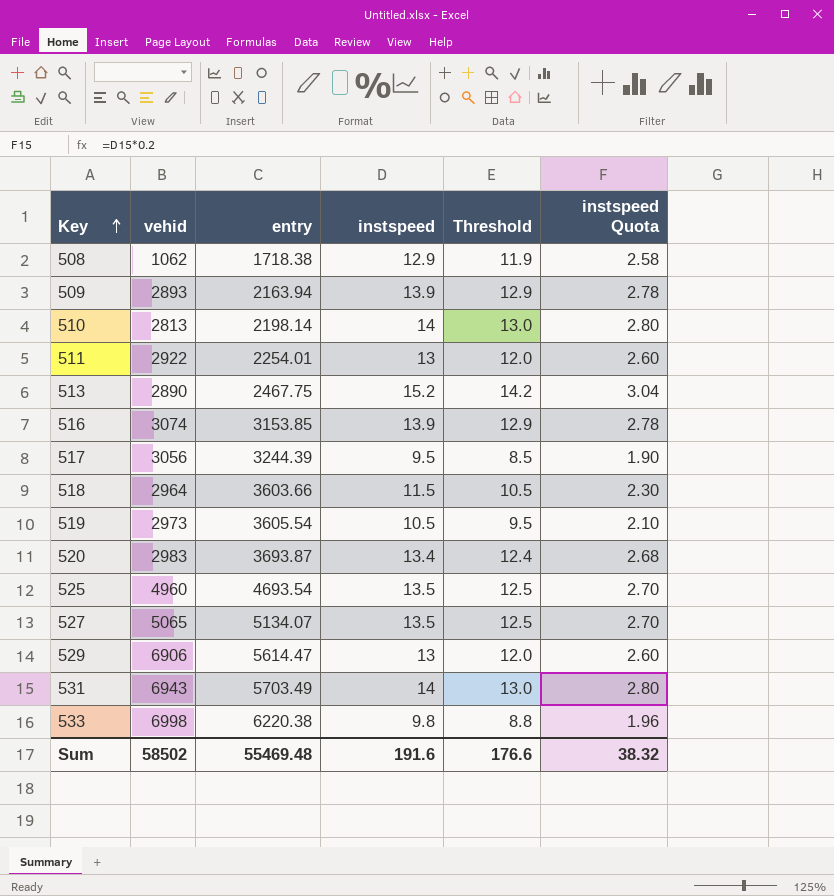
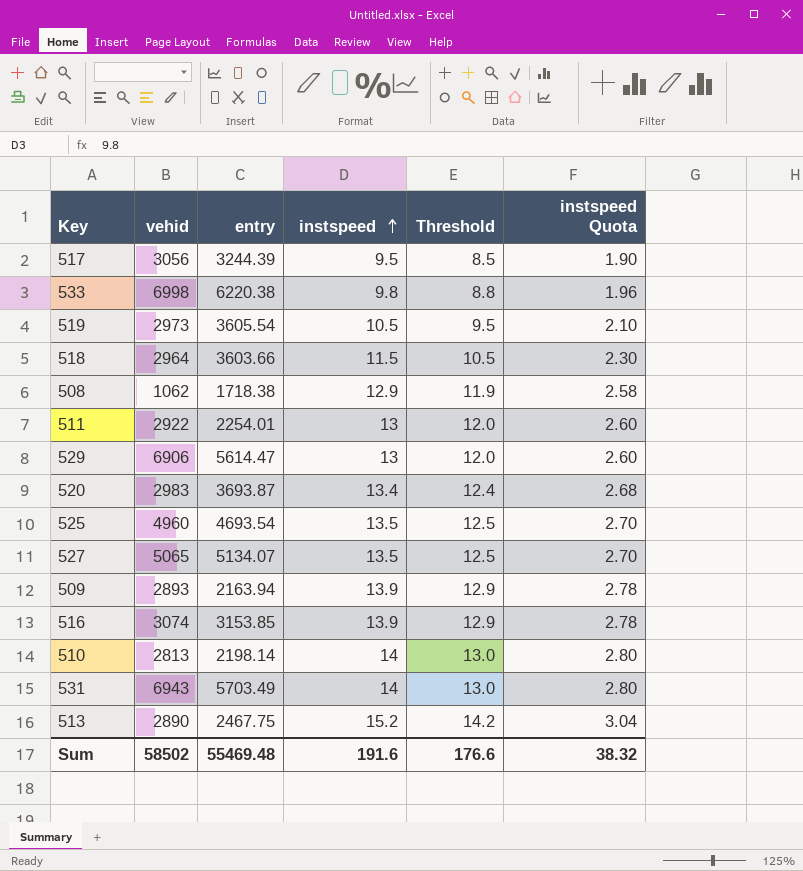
row order: Key ascending -> instspeed ascending

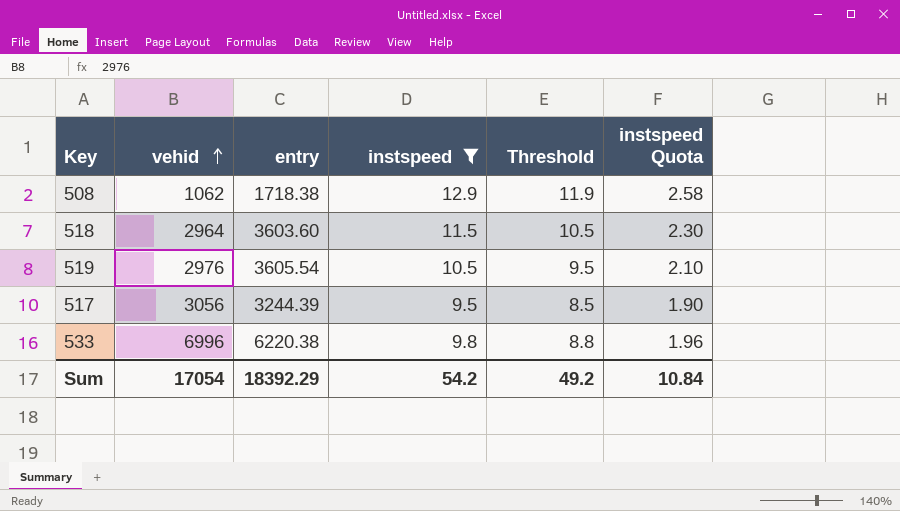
filter: none -> instspeed <= 12.9
row order: instspeed ascending -> vehid ascending
518 | entry: 3603.66 -> 3603.60
519 | vehid: 2973 -> 2976
533 | vehid: 6998 -> 6996
Sum | vehid: 58502 -> 17054
Sum | entry: 55469.48 -> 18392.29
Sum | instspeed: 191.6 -> 54.2
Sum | Threshold: 176.6 -> 49.2
Sum | instspeed Quota: 38.32 -> 10.84

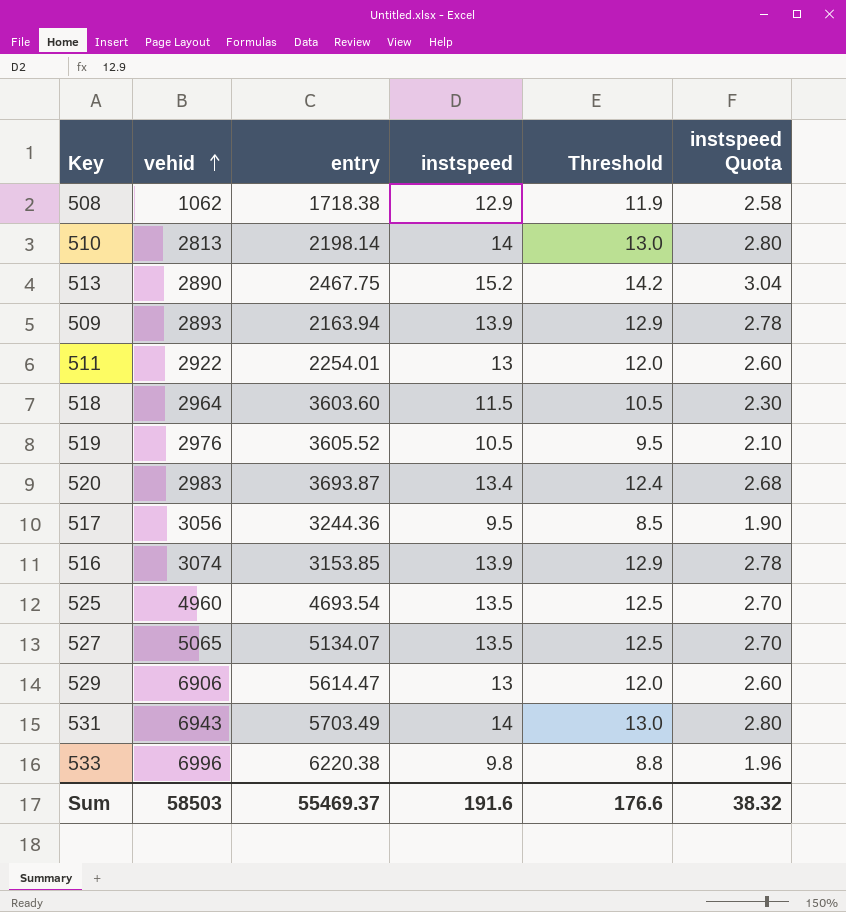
filter: instspeed <= 12.9 -> none
519 | entry: 3605.54 -> 3605.52
517 | entry: 3244.39 -> 3244.36
Sum | vehid: 17054 -> 58503
Sum | entry: 18392.29 -> 55469.37
Sum | instspeed: 54.2 -> 191.6
Sum | Threshold: 49.2 -> 176.6
Sum | instspeed Quota: 10.84 -> 38.32

